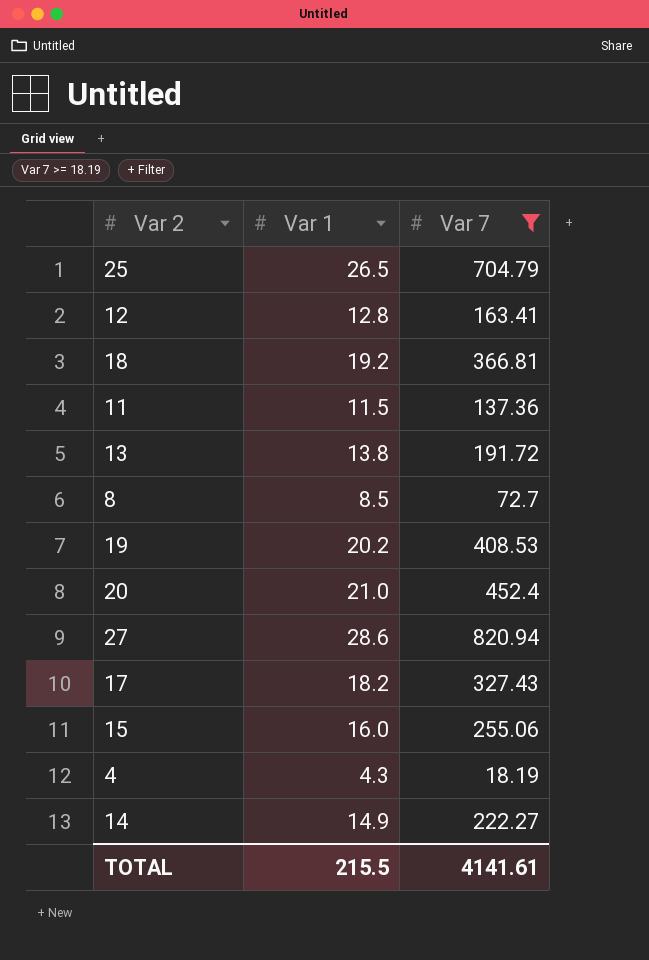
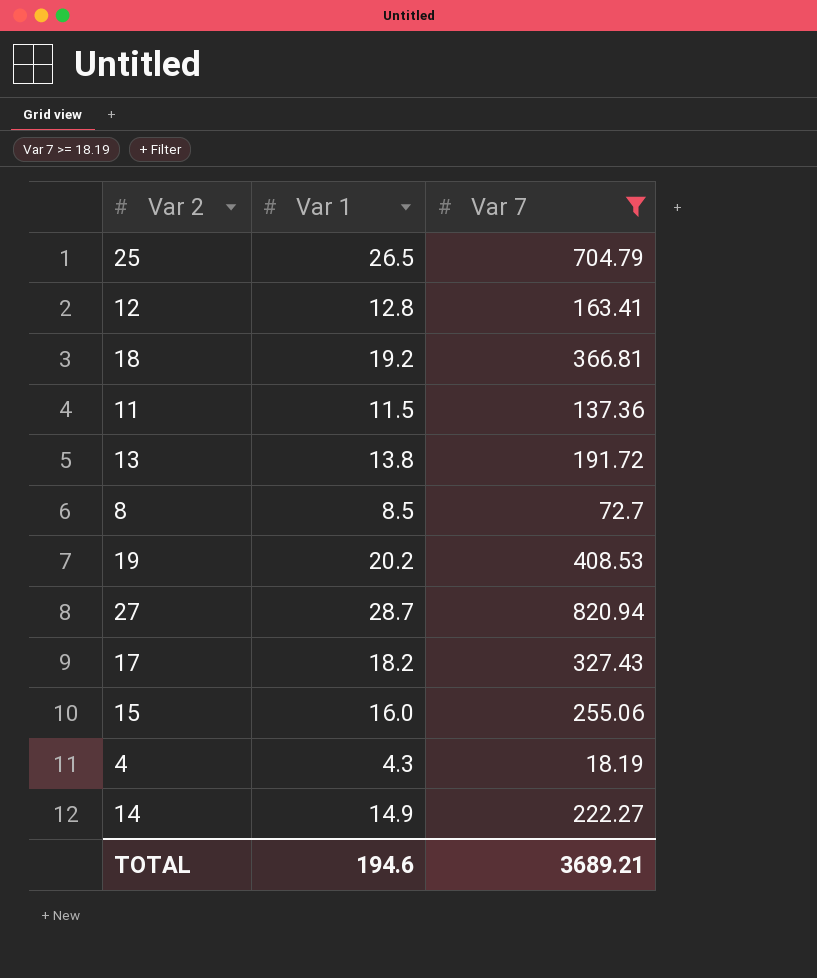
row 20: 21.0 | 452.4 -> none
27 | Var 1: 28.6 -> 28.7
TOTAL | Var 1: 215.5 -> 194.6
TOTAL | Var 7: 4141.61 -> 3689.21

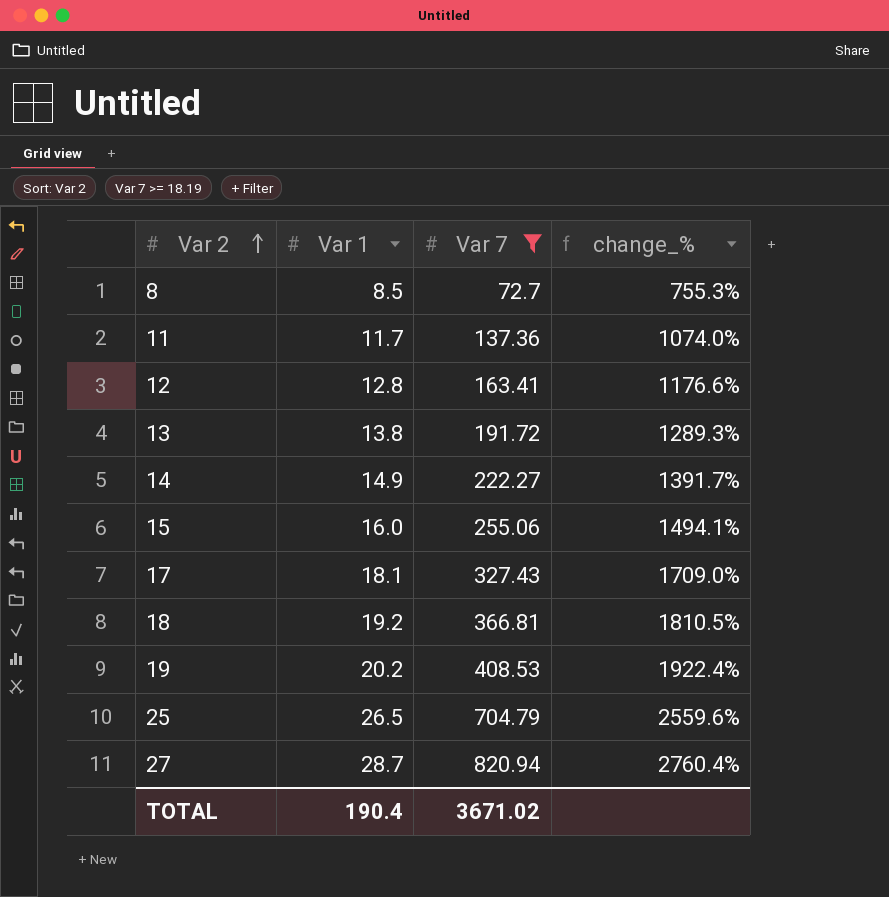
row order: none -> Var 2 ascending
column change_% | formula: none -> ([Var 7] - [Var 1]) / [Var 1]
row 4: 4.3 | 18.19 -> none
11 | Var 1: 11.5 -> 11.7
17 | Var 1: 18.2 -> 18.1
TOTAL | Var 1: 194.6 -> 190.4
TOTAL | Var 7: 3689.21 -> 3671.02

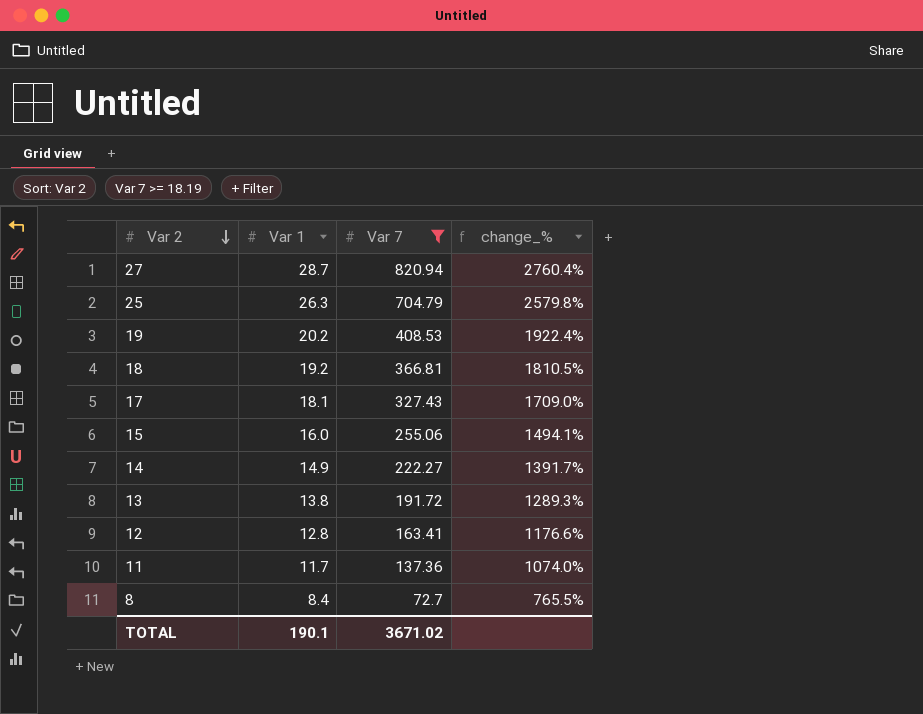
row order: Var 2 ascending -> Var 2 descending
25 | Var 1: 26.5 -> 26.3
25 | change_%: 2559.6% -> 2579.8%
8 | Var 1: 8.5 -> 8.4
8 | change_%: 755.3% -> 765.5%
TOTAL | Var 1: 190.4 -> 190.1

